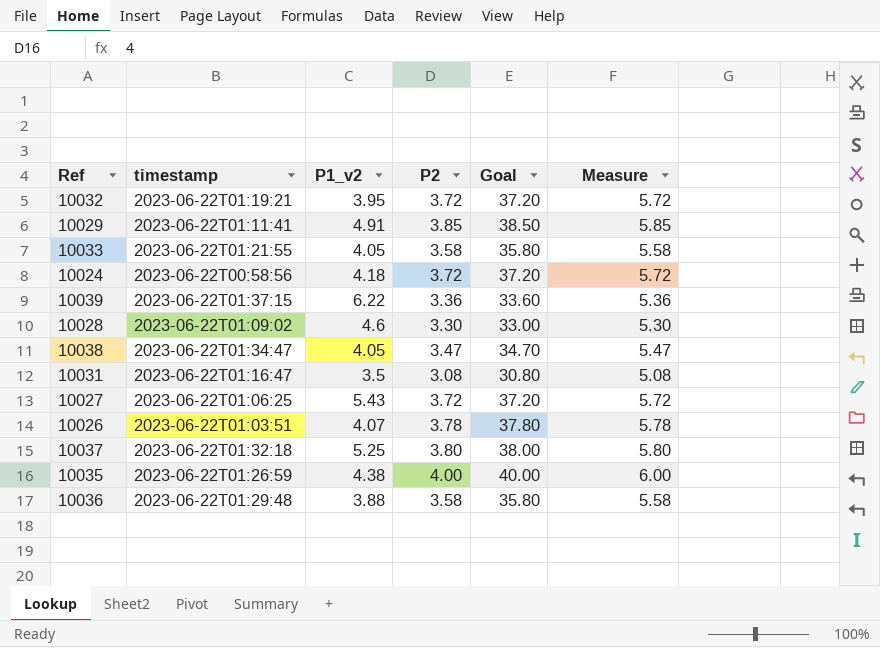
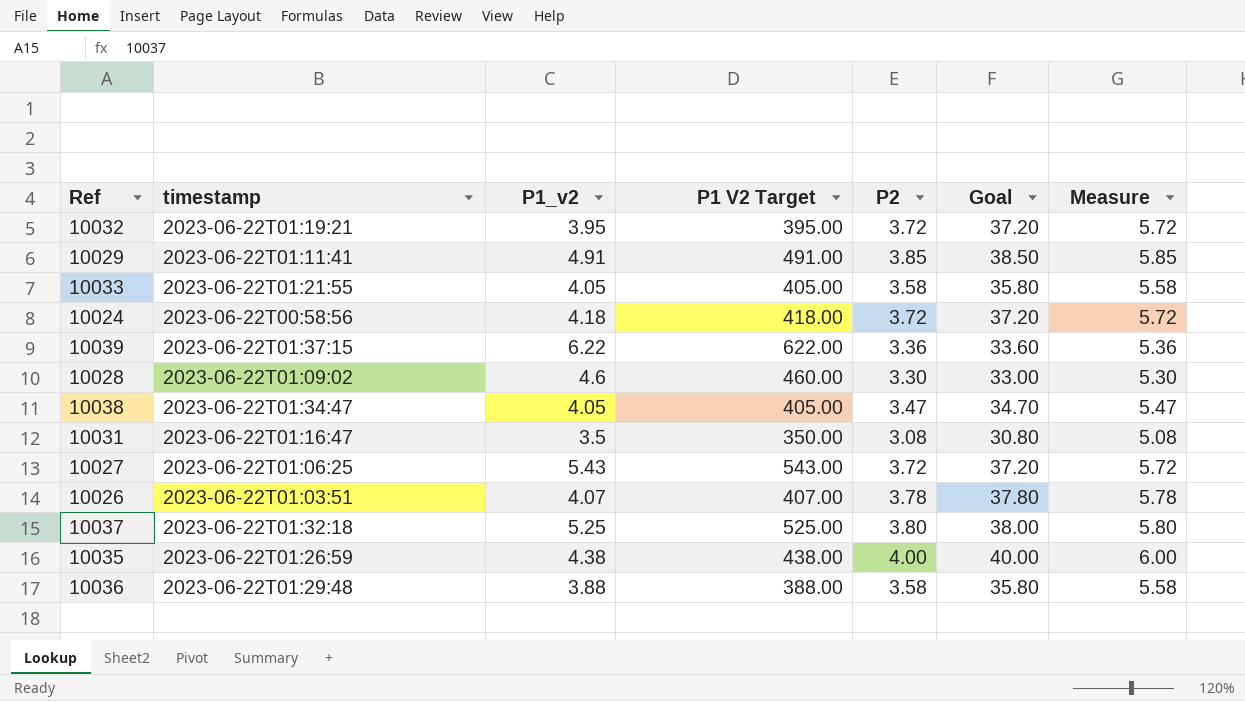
column P1 V2 Target | formula: none -> [P1_v2] * 100

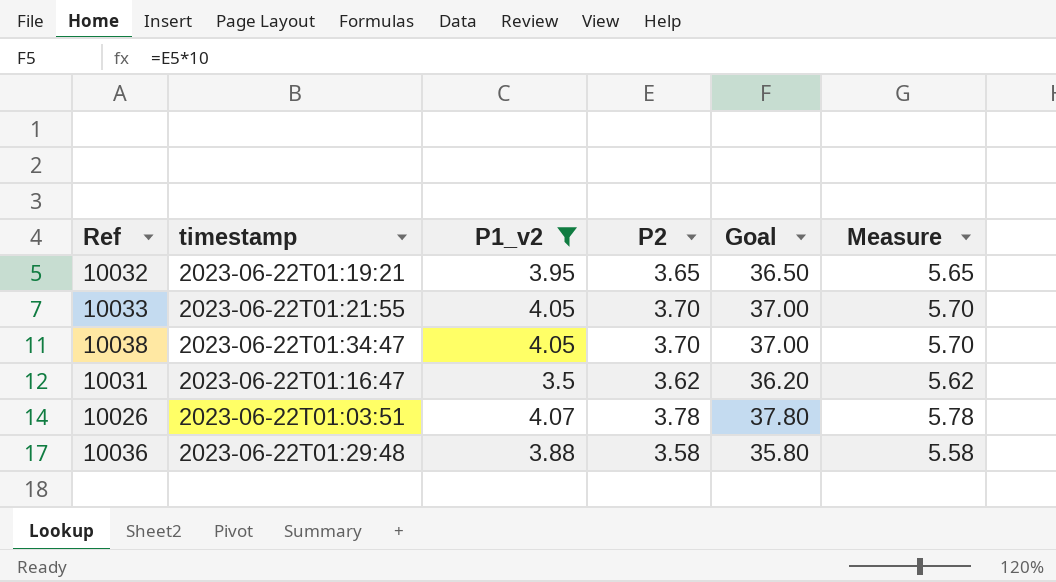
filter: none -> P1_v2 <= 4.07
column P1 V2 Target | formula: [P1_v2] * 100 -> none
10032 | P2: 3.72 -> 3.65
10032 | Goal: 37.20 -> 36.50
10032 | Measure: 5.72 -> 5.65
10033 | P2: 3.58 -> 3.70
10033 | Goal: 35.80 -> 37.00
10033 | Measure: 5.58 -> 5.70
10038 | P2: 3.47 -> 3.70
10038 | Goal: 34.70 -> 37.00
10038 | Measure: 5.47 -> 5.70
10031 | P2: 3.08 -> 3.62
10031 | Goal: 30.80 -> 36.20
10031 | Measure: 5.08 -> 5.62

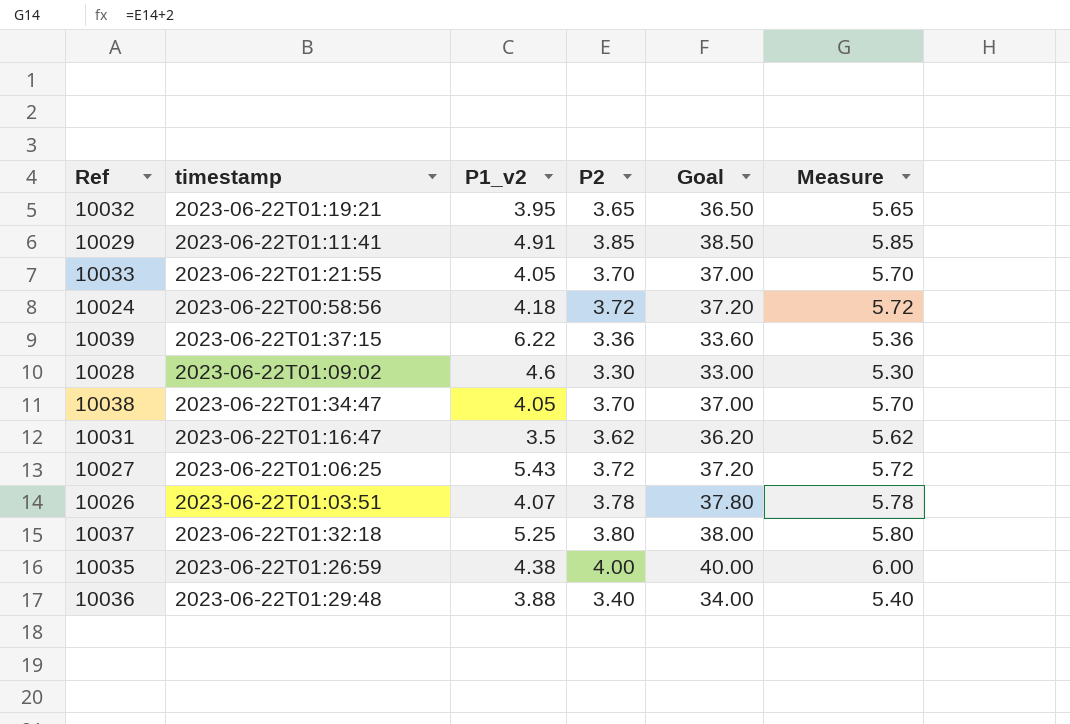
filter: P1_v2 <= 4.07 -> none
10036 | P2: 3.58 -> 3.40
10036 | Goal: 35.80 -> 34.00
10036 | Measure: 5.58 -> 5.40

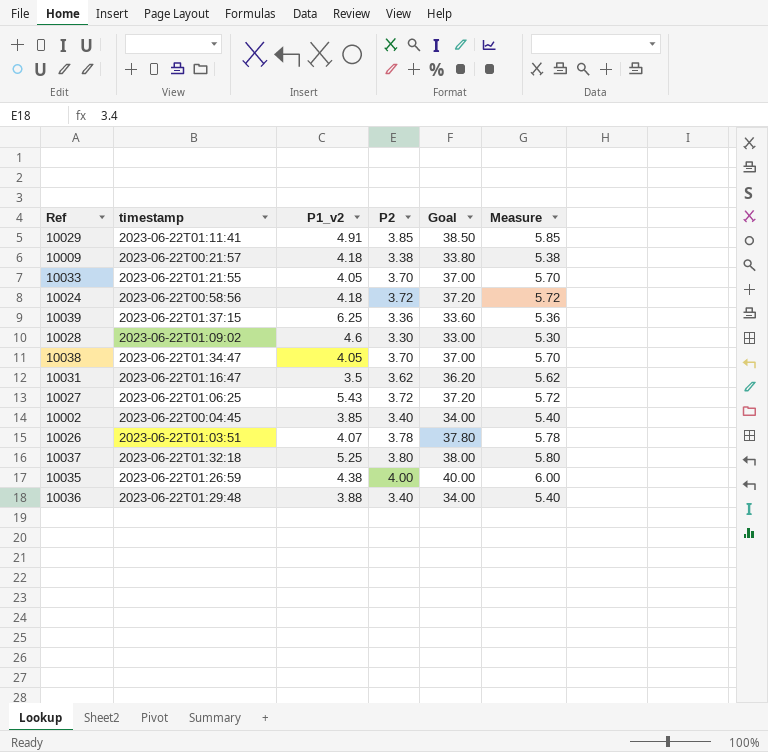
row 10032: 2023-06-22T01:19:21 | 3.95 | 3.65 | 36.50 | 5.65 -> none
row 10009: none -> 2023-06-22T00:21:57 | 4.18 | 3.38 | 33.80 | 5.38
10039 | P1_v2: 6.22 -> 6.25
row 10002: none -> 2023-06-22T00:04:45 | 3.85 | 3.40 | 34.00 | 5.40

